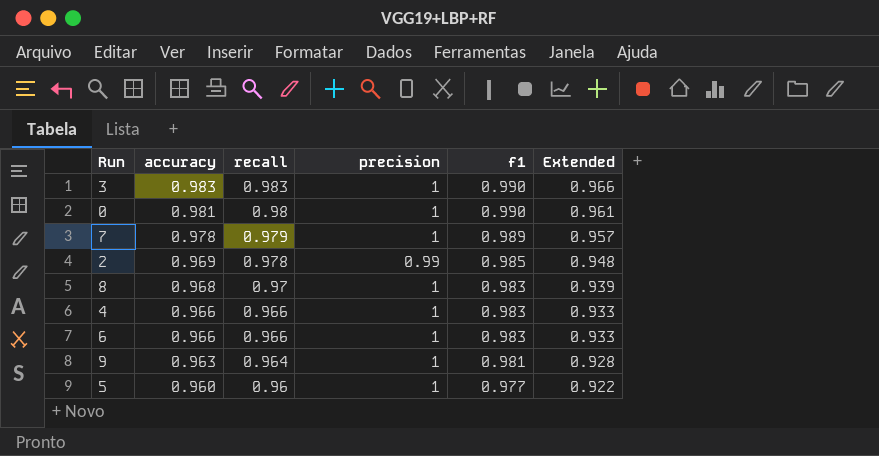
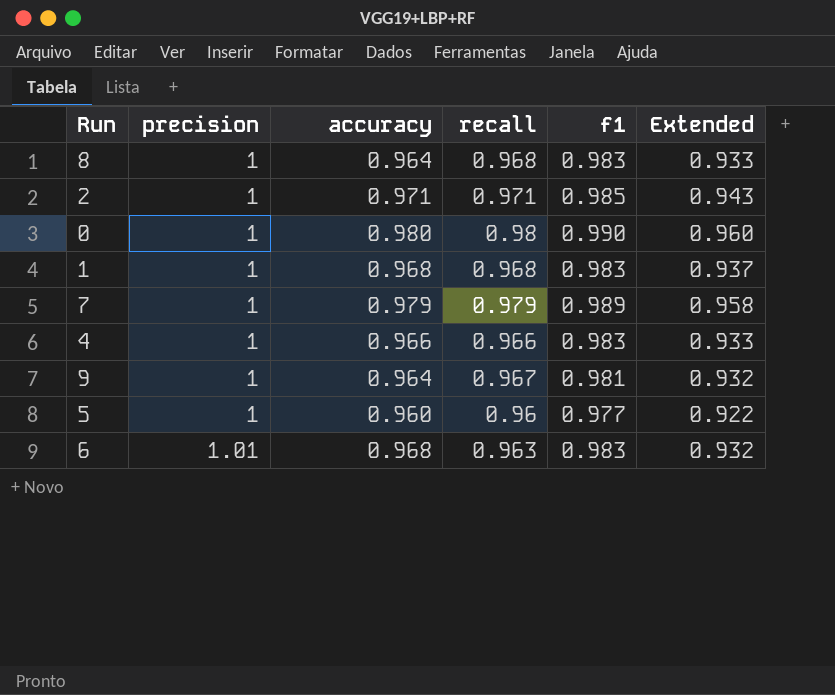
row order: accuracy descending -> precision ascending
column precision | position: 4 -> 2
row 3: 0.983 | 0.983 | 1 | 0.990 | 0.966 -> none
8 | accuracy: 0.968 -> 0.964
8 | recall: 0.97 -> 0.968
8 | Extended: 0.939 -> 0.933
2 | precision: 0.99 -> 1
2 | accuracy: 0.969 -> 0.971
2 | recall: 0.978 -> 0.971
2 | Extended: 0.948 -> 0.943
0 | accuracy: 0.981 -> 0.980
0 | Extended: 0.961 -> 0.960
row 1: none -> 1 | 0.968 | 0.968 | 0.983 | 0.937
7 | accuracy: 0.978 -> 0.979
7 | Extended: 0.957 -> 0.958
9 | accuracy: 0.963 -> 0.964
9 | recall: 0.964 -> 0.967
9 | Extended: 0.928 -> 0.932
6 | precision: 1 -> 1.01
6 | accuracy: 0.966 -> 0.968
6 | recall: 0.966 -> 0.963
6 | Extended: 0.933 -> 0.932

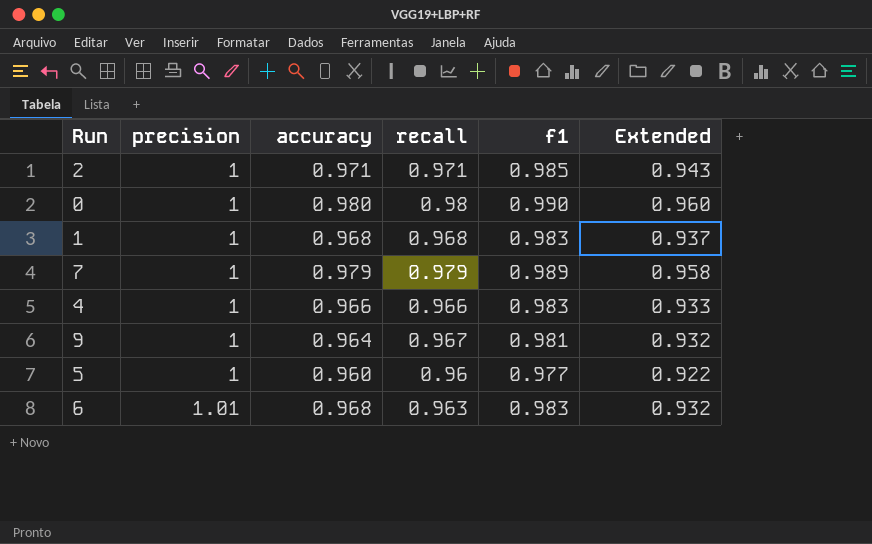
row 8: 1 | 0.964 | 0.968 | 0.983 | 0.933 -> none

